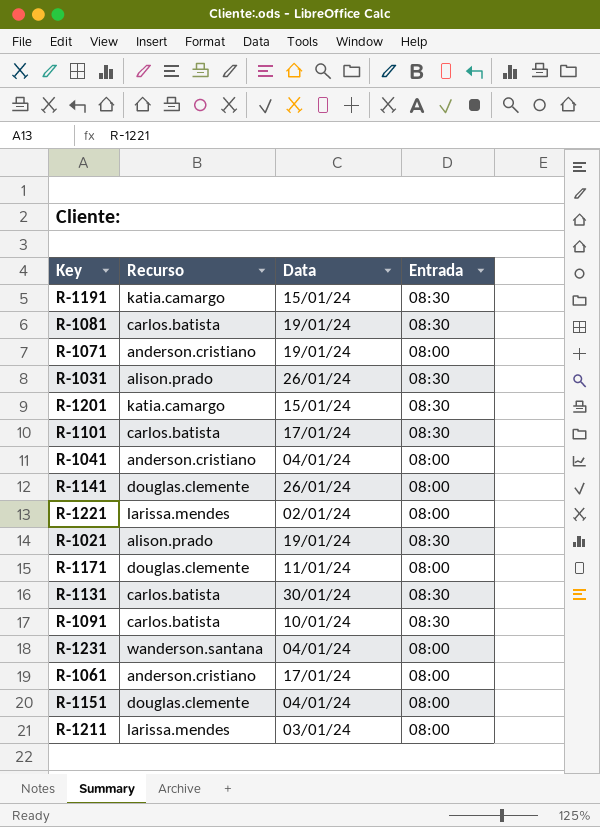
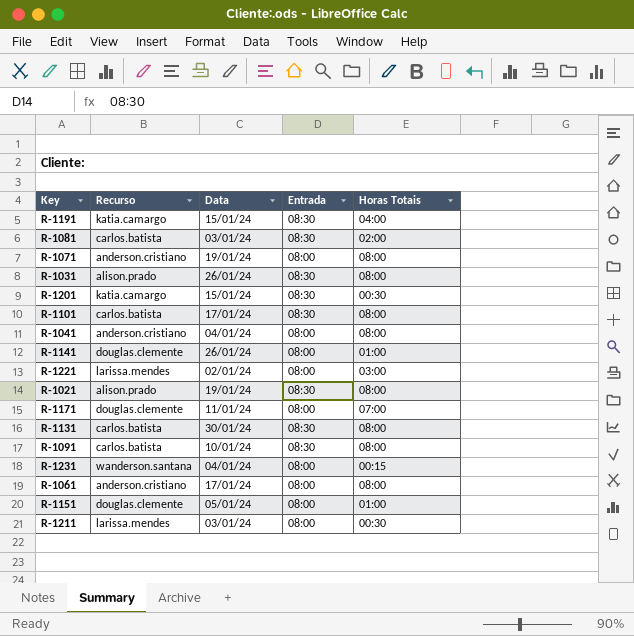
column Horas Totais | position: none -> 5
R-1081 | Data: 19/01/24 -> 03/01/24
R-1151 | Data: 04/01/24 -> 05/01/24

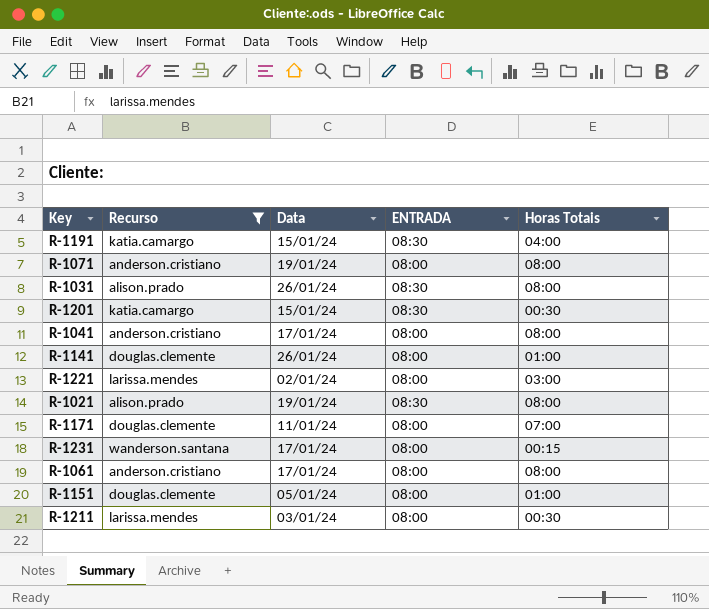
filter: none -> Recurso != carlos.batista
column name: Entrada -> ENTRADA
R-1041 | Data: 04/01/24 -> 17/01/24
R-1231 | Data: 04/01/24 -> 17/01/24

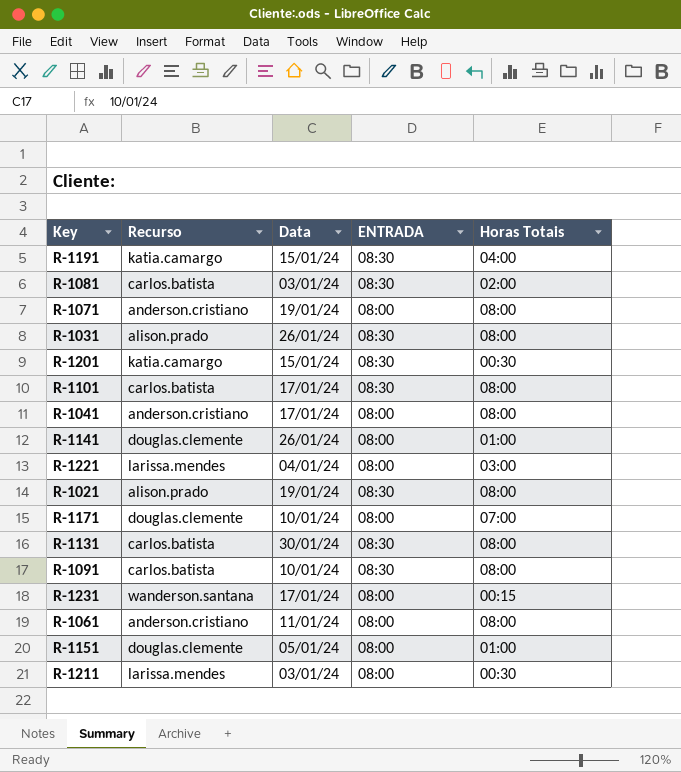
filter: Recurso != carlos.batista -> none
R-1221 | Data: 02/01/24 -> 04/01/24
R-1171 | Data: 11/01/24 -> 10/01/24
R-1061 | Data: 17/01/24 -> 11/01/24

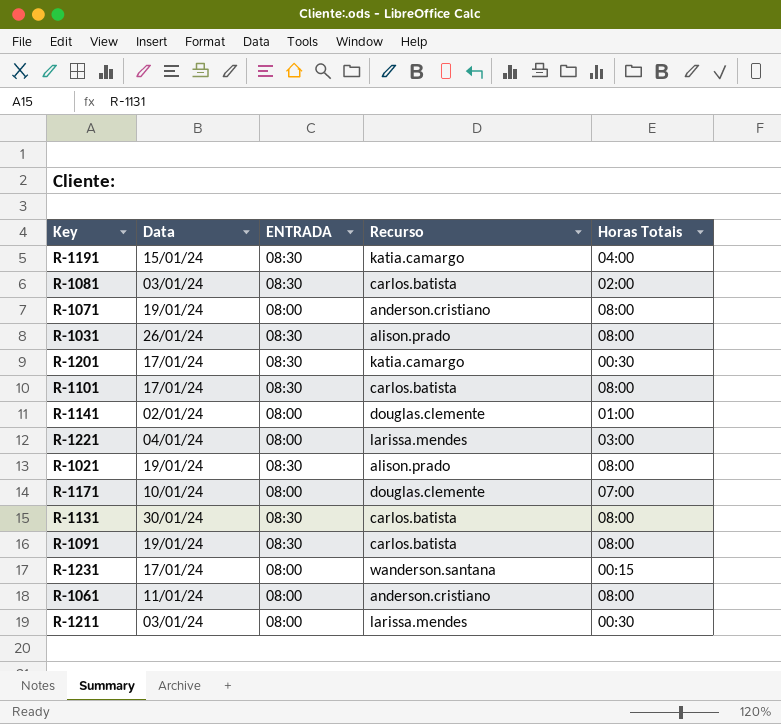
column Recurso | position: 2 -> 4
row R-1041: anderson.cristiano | 17/01/24 | 08:00 | 08:00 -> none
row R-1151: douglas.clemente | 05/01/24 | 08:00 | 01:00 -> none
R-1201 | Data: 15/01/24 -> 17/01/24
R-1141 | Data: 26/01/24 -> 02/01/24
R-1091 | Data: 10/01/24 -> 19/01/24

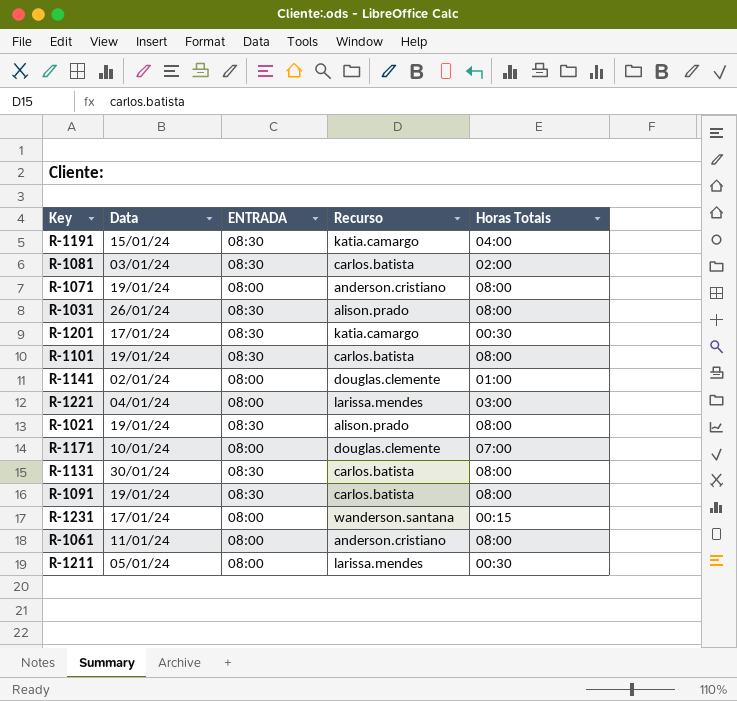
R-1101 | Data: 17/01/24 -> 19/01/24
R-1211 | Data: 03/01/24 -> 05/01/24

